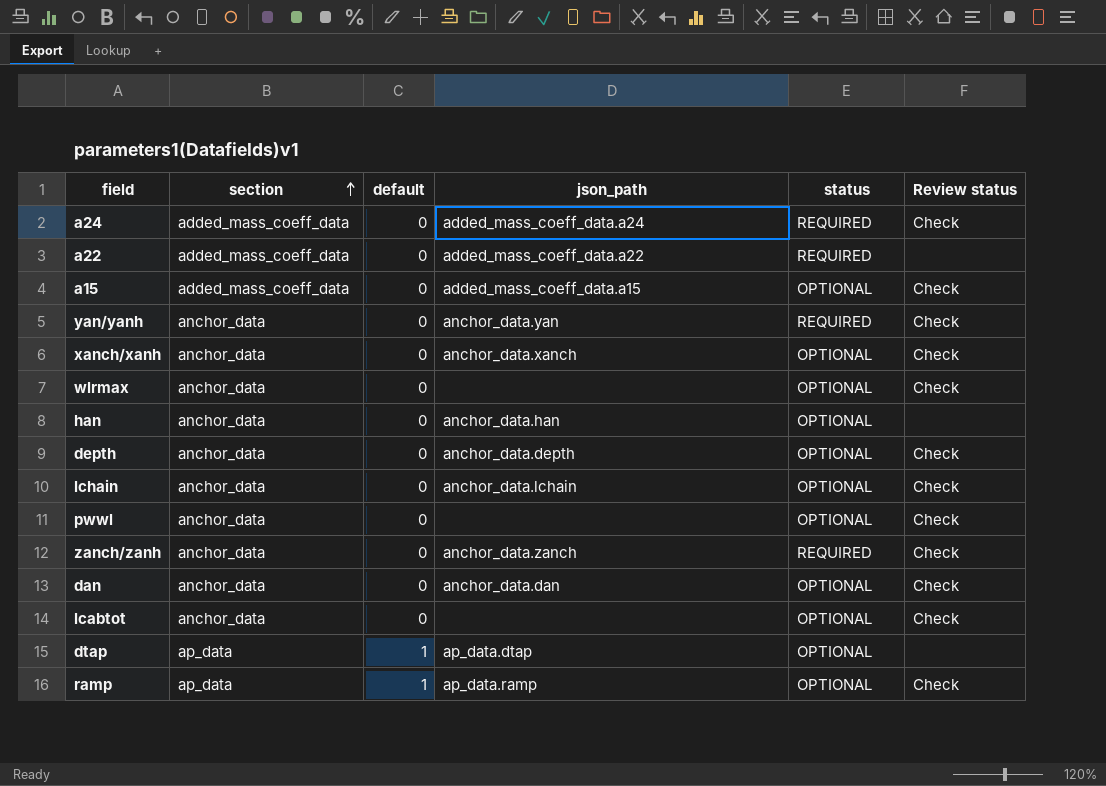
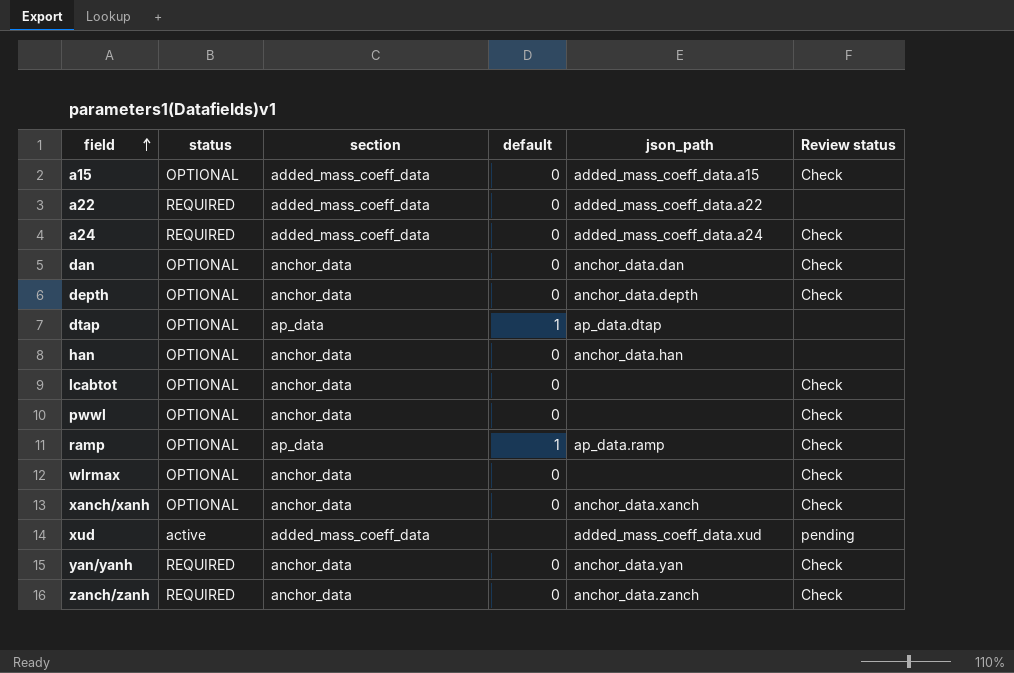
row order: section ascending -> field ascending
column status | position: 5 -> 2
row lchain: anchor_data | 0 | anchor_data.lchain | OPTIONAL | Check -> none
row xud: none -> active | added_mass_coeff_data | none | added_mass_coeff_data.xud | pending

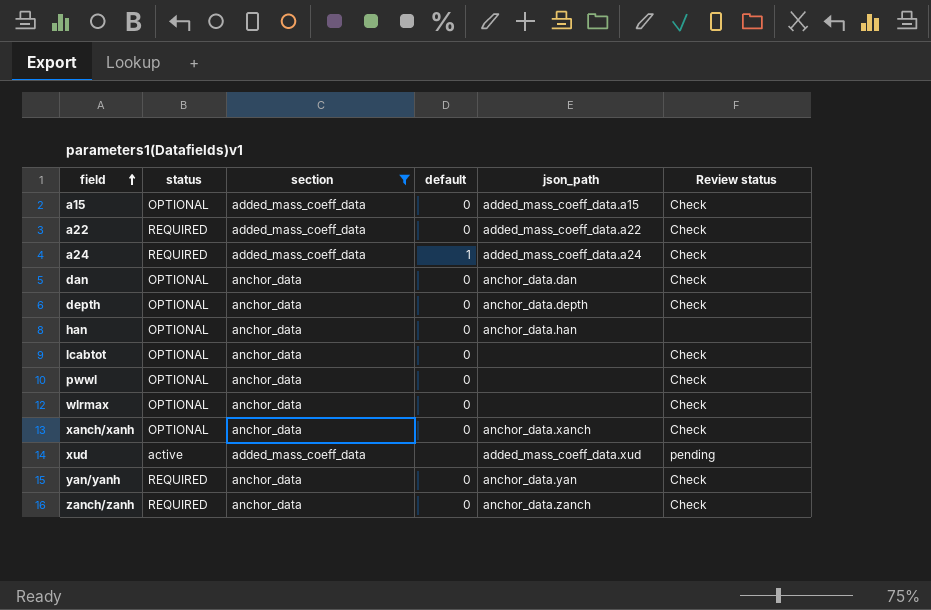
filter: none -> section != ap_data
a22 | Review status: none -> Check
a24 | default: 0 -> 1

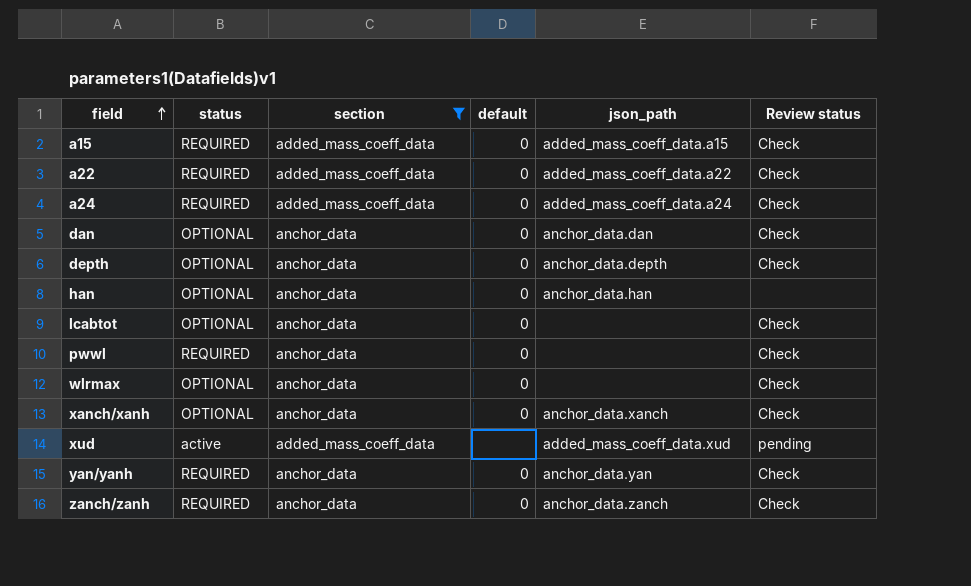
a15 | status: OPTIONAL -> REQUIRED
a24 | default: 1 -> 0
pwwl | status: OPTIONAL -> REQUIRED

